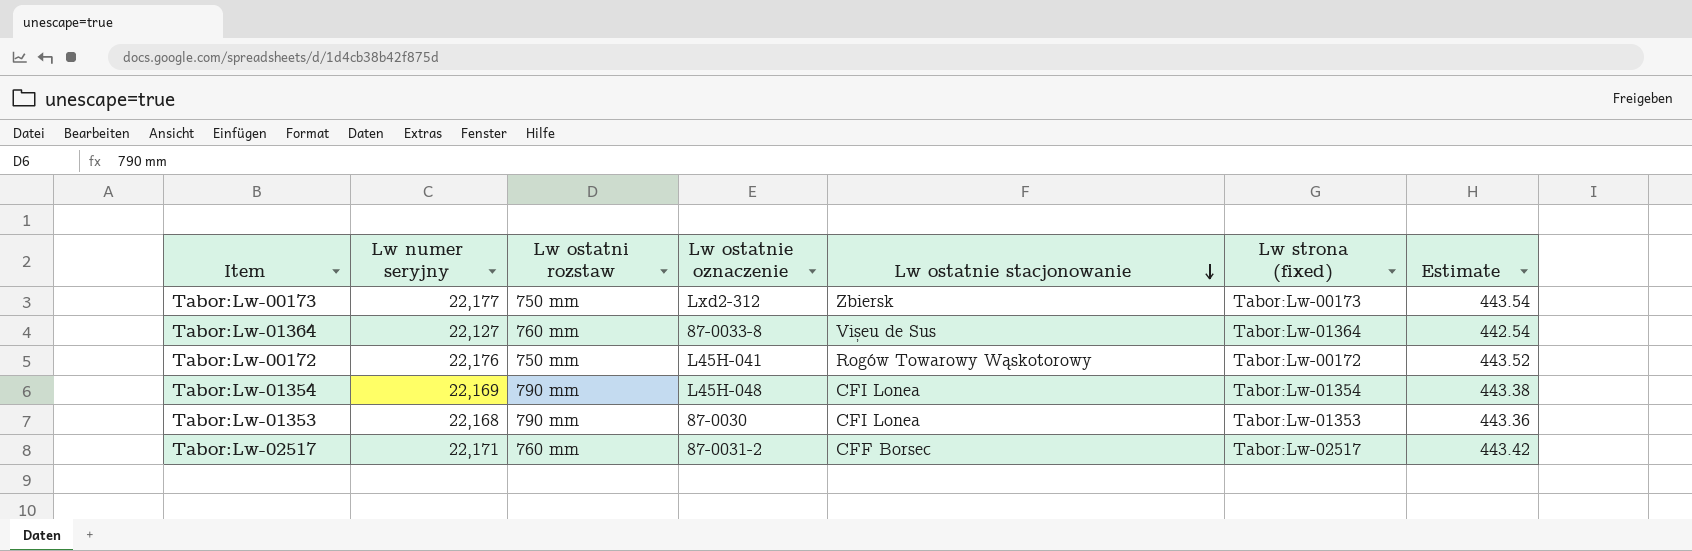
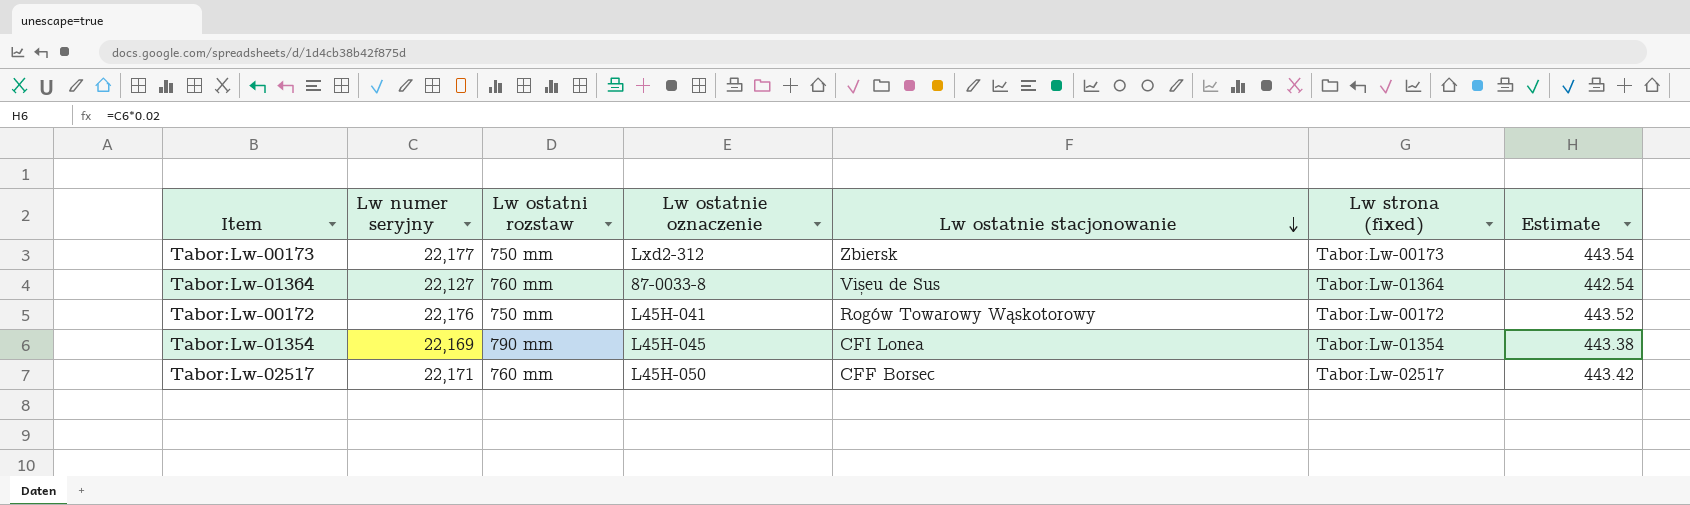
row Tabor:Lw-01353: 22,168 | 790 mm | 87-0030 | CFI Lonea | Tabor:Lw-01353 | 443.36 -> none
Tabor:Lw-01354 | Lw ostatnie oznaczenie: L45H-048 -> L45H-045
Tabor:Lw-02517 | Lw ostatnie oznaczenie: 87-0031-2 -> L45H-050

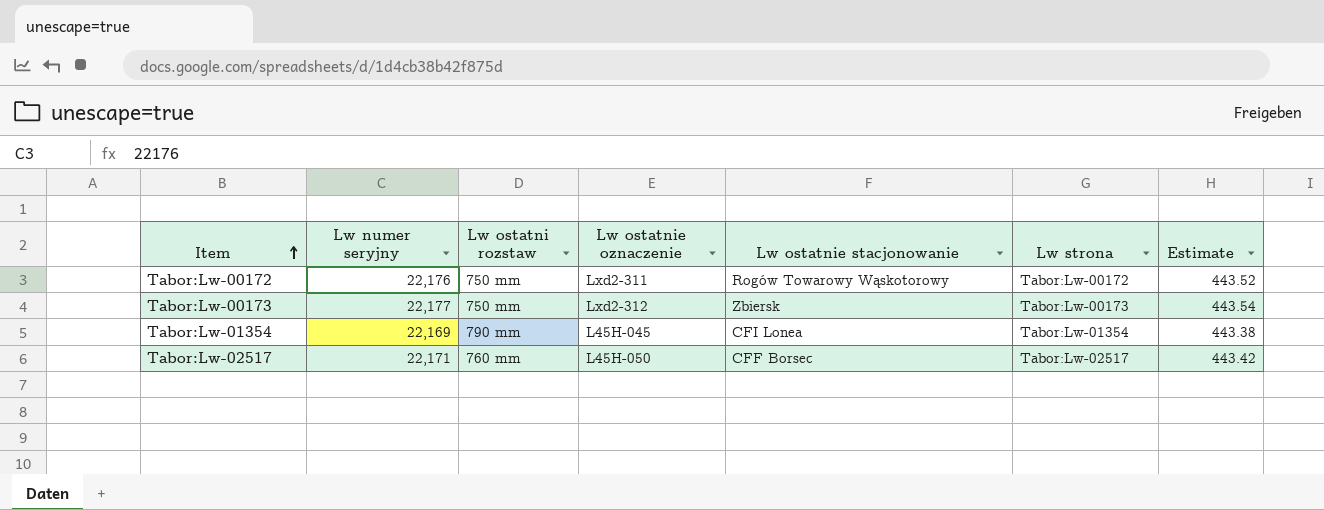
row order: Lw ostatnie stacjonowanie descending -> Item ascending
column name: Lw strona (fixed) -> Lw strona
row Tabor:Lw-01364: 22,127 | 760 mm | 87-0033-8 | Vișeu de Sus | Tabor:Lw-01364 | 442.54 -> none
Tabor:Lw-00172 | Lw ostatnie oznaczenie: L45H-041 -> Lxd2-311

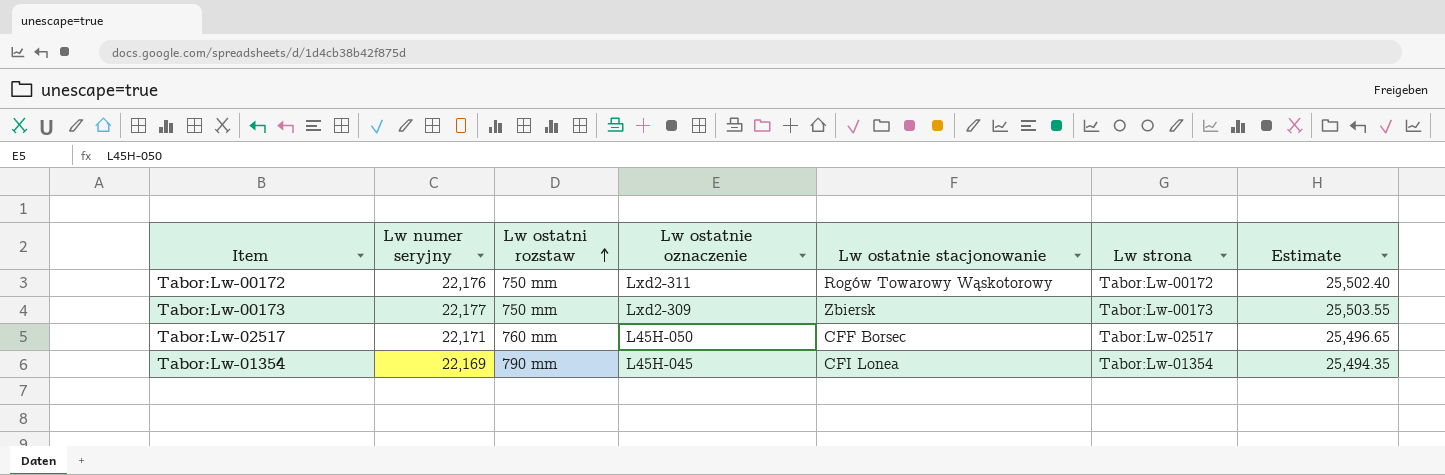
row order: Item ascending -> Lw ostatni rozstaw ascending
column Estimate | formula: [Lw numer seryjny] * 0.02 -> [Lw numer seryjny] * 1.15
Tabor:Lw-00173 | Lw ostatnie oznaczenie: Lxd2-312 -> Lxd2-309

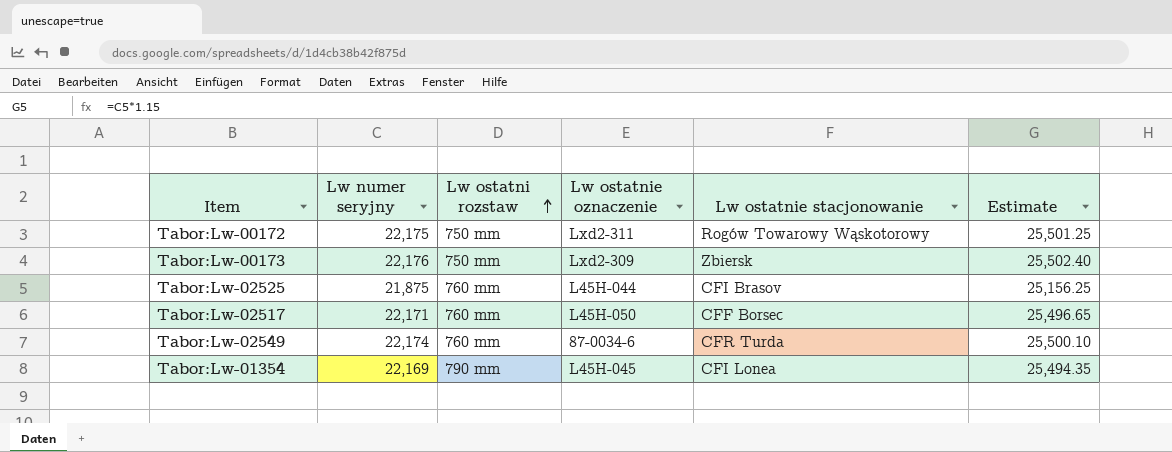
column Lw strona | position: 6 -> none
Tabor:Lw-00172 | Lw numer seryjny: 22,176 -> 22,175
Tabor:Lw-00172 | Estimate: 25,502.40 -> 25,501.25
Tabor:Lw-00173 | Lw numer seryjny: 22,177 -> 22,176
Tabor:Lw-00173 | Estimate: 25,503.55 -> 25,502.40
row Tabor:Lw-02525: none -> 21,875 | 760 mm | L45H-044 | CFI Brasov | 25,156.25
row Tabor:Lw-02549: none -> 22,174 | 760 mm | 87-0034-6 | CFR Turda | 25,500.10

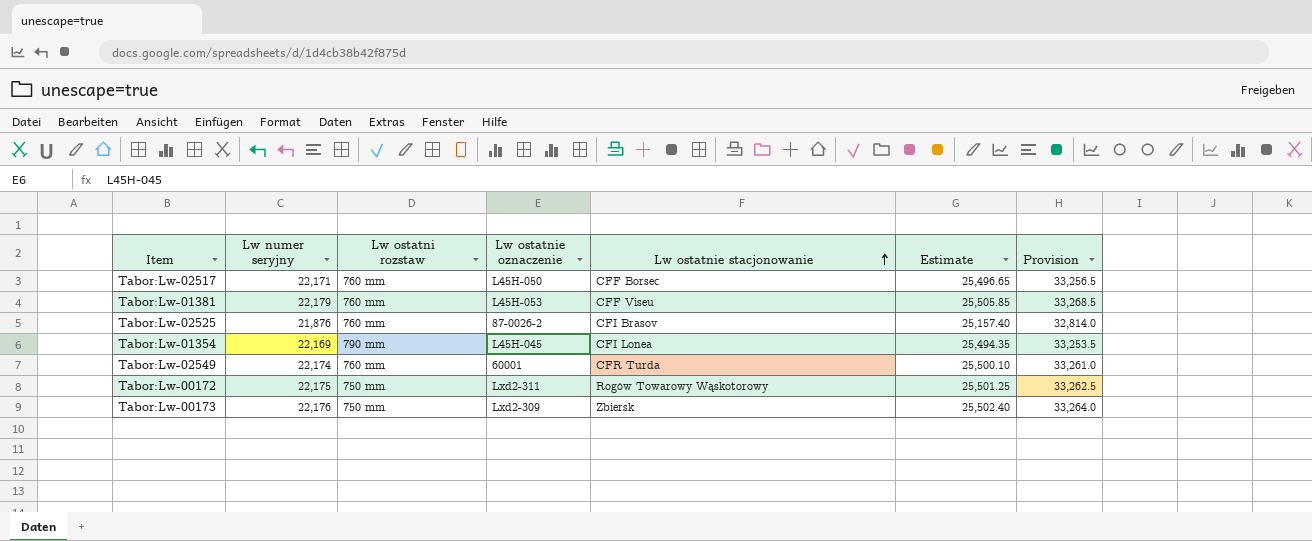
row order: Lw ostatni rozstaw ascending -> Lw ostatnie stacjonowanie ascending
column Provision | formula: none -> [Lw numer seryjny] * 1.5
row Tabor:Lw-01381: none -> 22,179 | 760 mm | L45H-053 | CFF Viseu | 25,505.85 | 33,268.5
Tabor:Lw-02525 | Lw numer seryjny: 21,875 -> 21,876
Tabor:Lw-02525 | Lw ostatnie oznaczenie: L45H-044 -> 87-0026-2
Tabor:Lw-02525 | Estimate: 25,156.25 -> 25,157.40
Tabor:Lw-02549 | Lw ostatnie oznaczenie: 87-0034-6 -> 60001

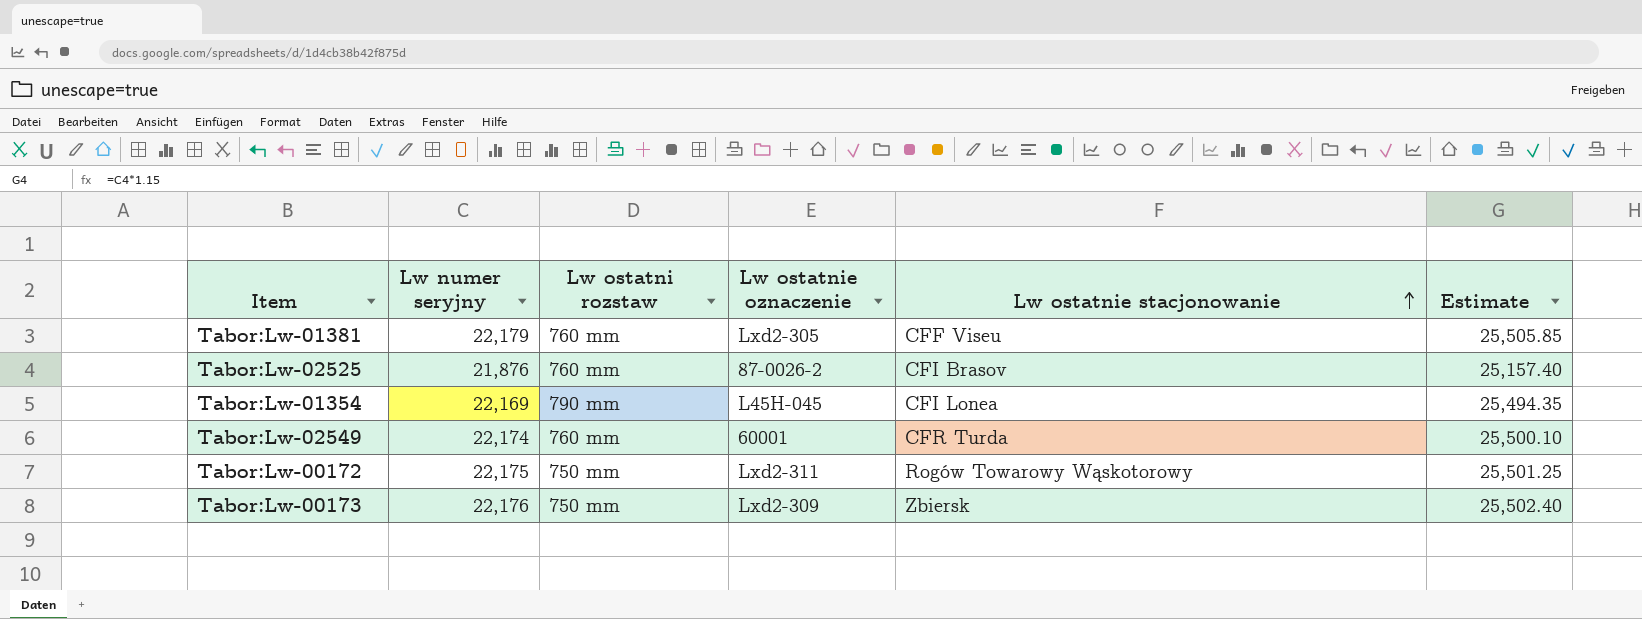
column Provision | formula: [Lw numer seryjny] * 1.5 -> none
row Tabor:Lw-02517: 22,171 | 760 mm | L45H-050 | CFF Borsec | 25,496.65 | 33,256.5 -> none
Tabor:Lw-01381 | Lw ostatnie oznaczenie: L45H-053 -> Lxd2-305

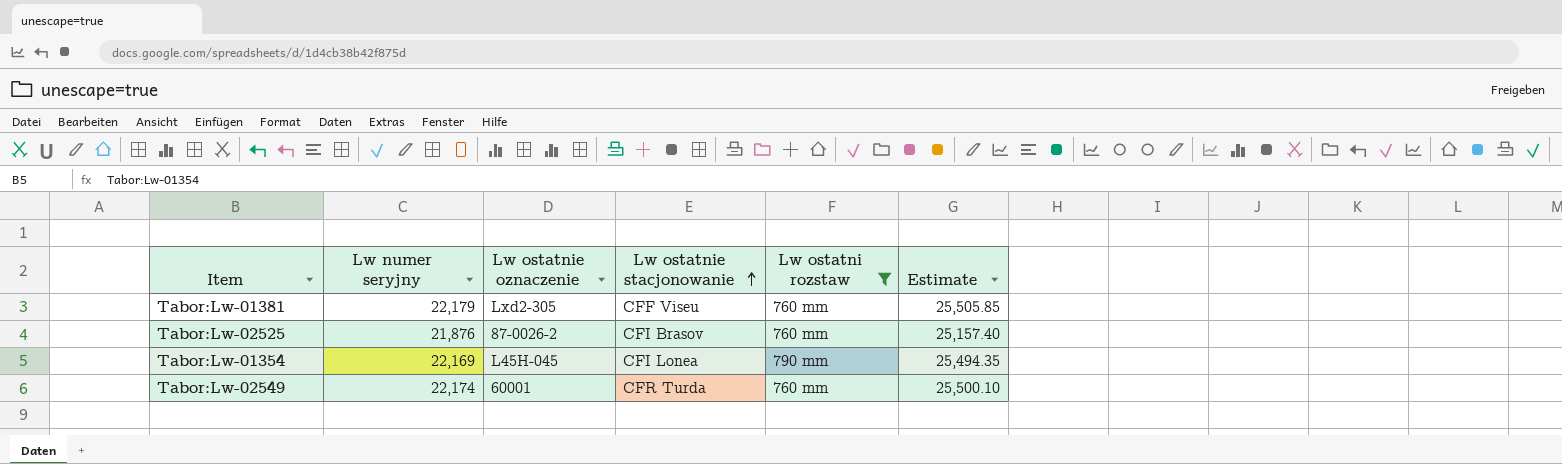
filter: none -> Lw ostatni rozstaw != 750 mm
column Lw ostatni rozstaw | position: 3 -> 5

